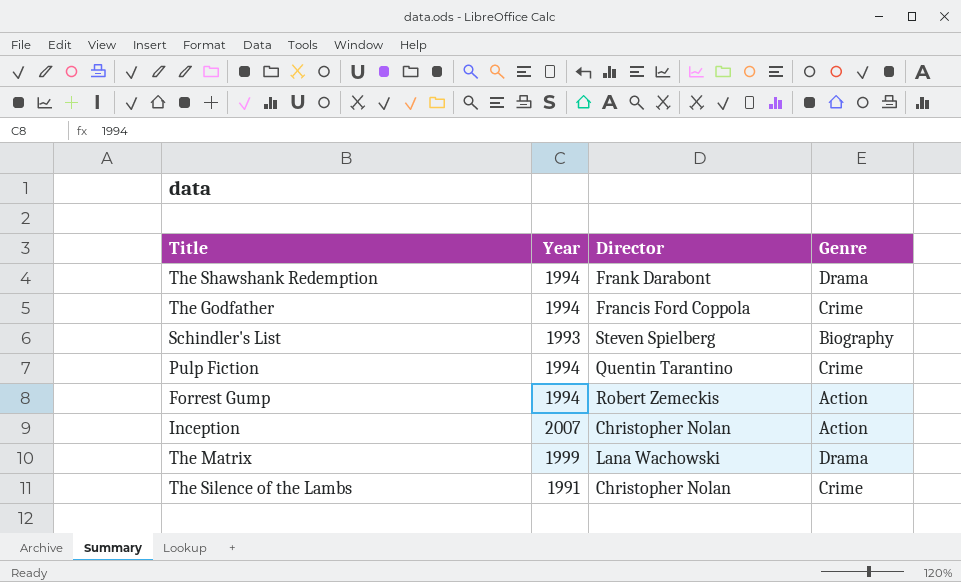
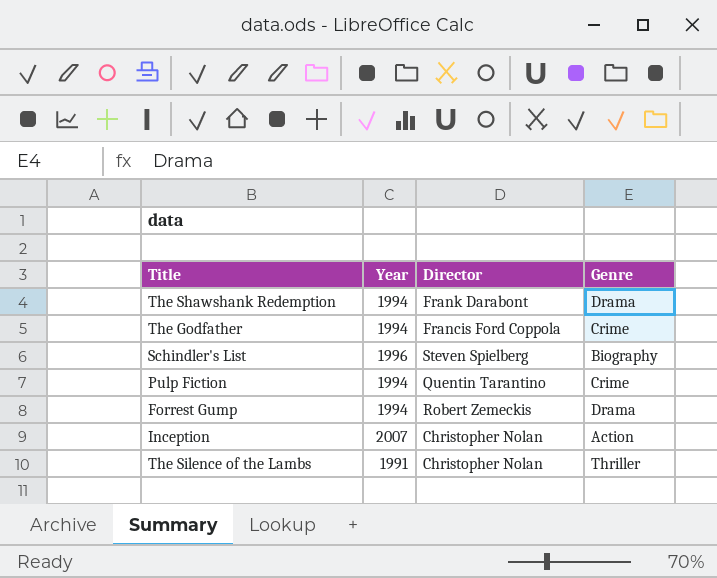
row The Matrix: 1999 | Lana Wachowski | Drama -> none
Schindler's List | Year: 1993 -> 1996
Forrest Gump | Genre: Action -> Drama
The Silence of the Lambs | Genre: Crime -> Thriller

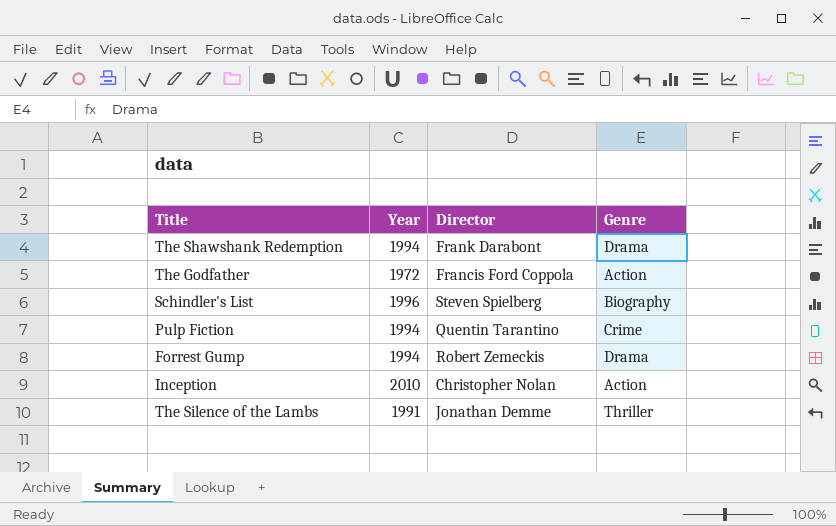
The Godfather | Year: 1994 -> 1972
The Godfather | Genre: Crime -> Action
Inception | Year: 2007 -> 2010
The Silence of the Lambs | Director: Christopher Nolan -> Jonathan Demme

